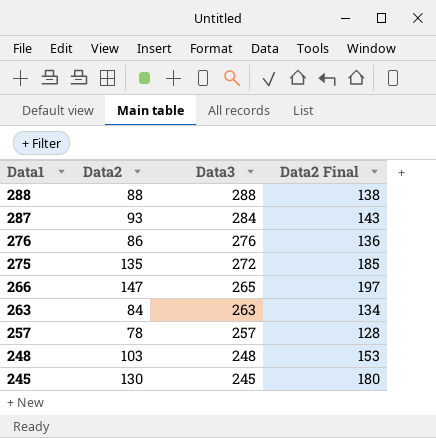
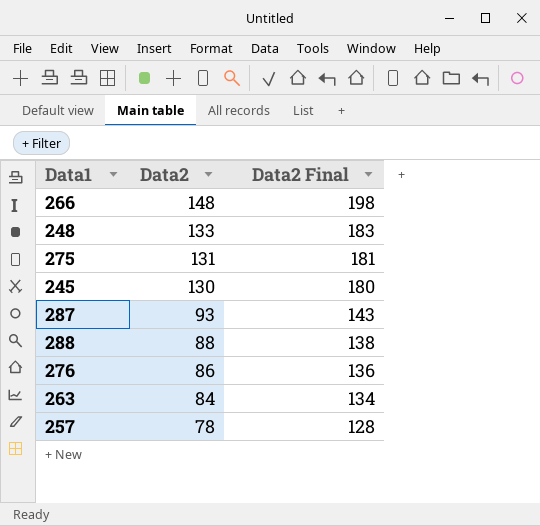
row order: Data1 descending -> Data2 descending
column Data3 | position: 3 -> none
266 | Data2: 147 -> 148
266 | Data2 Final: 197 -> 198
248 | Data2: 103 -> 133
248 | Data2 Final: 153 -> 183
275 | Data2: 135 -> 131
275 | Data2 Final: 185 -> 181

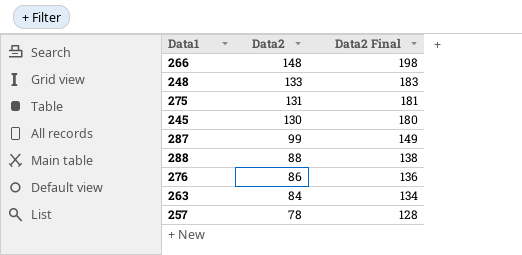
287 | Data2: 93 -> 99
287 | Data2 Final: 143 -> 149

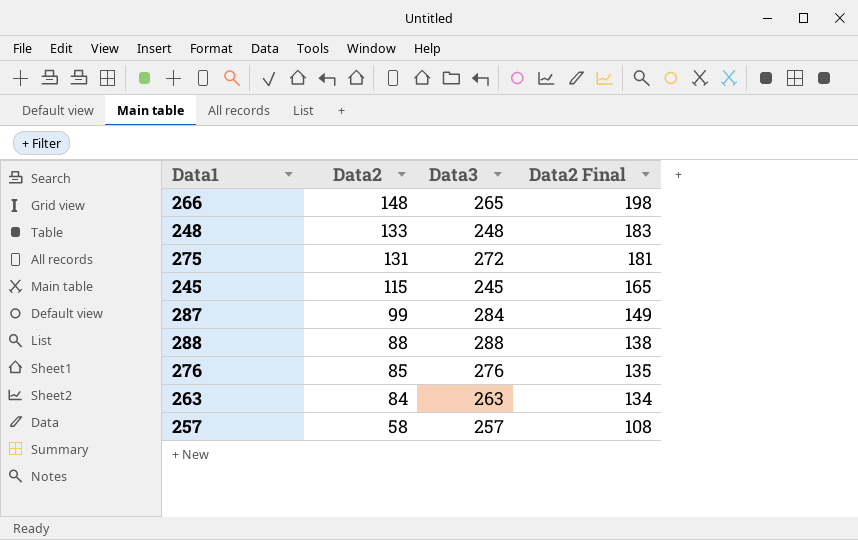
column Data3 | position: none -> 3
245 | Data2: 130 -> 115
245 | Data2 Final: 180 -> 165
276 | Data2: 86 -> 85
276 | Data2 Final: 136 -> 135
257 | Data2: 78 -> 58
257 | Data2 Final: 128 -> 108

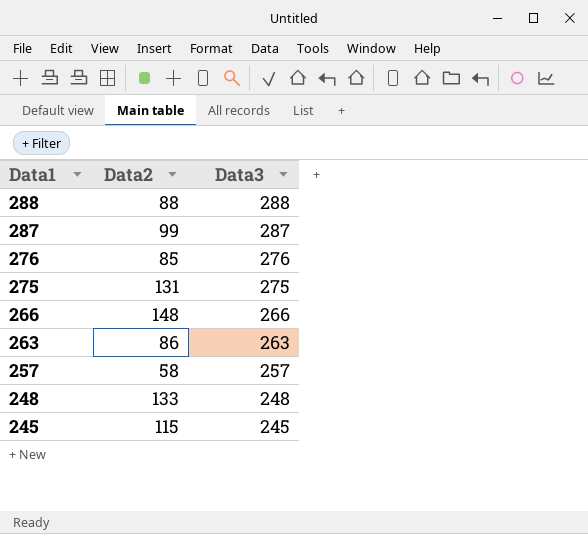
row order: Data2 descending -> Data1 descending
column Data2 Final | formula: [Data2] + 50 -> none
287 | Data3: 284 -> 287
275 | Data3: 272 -> 275
266 | Data3: 265 -> 266
263 | Data2: 84 -> 86

